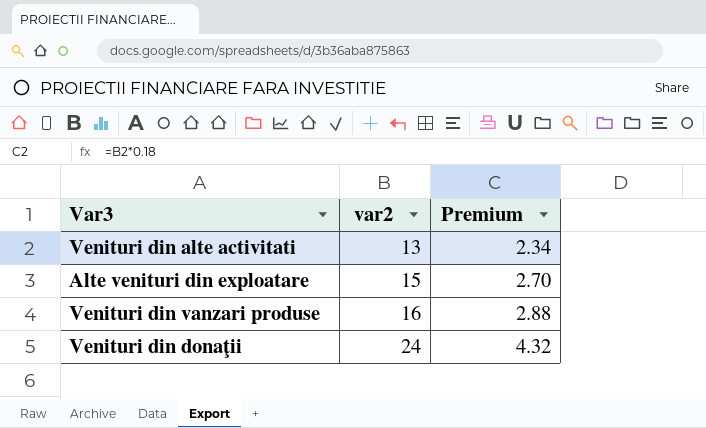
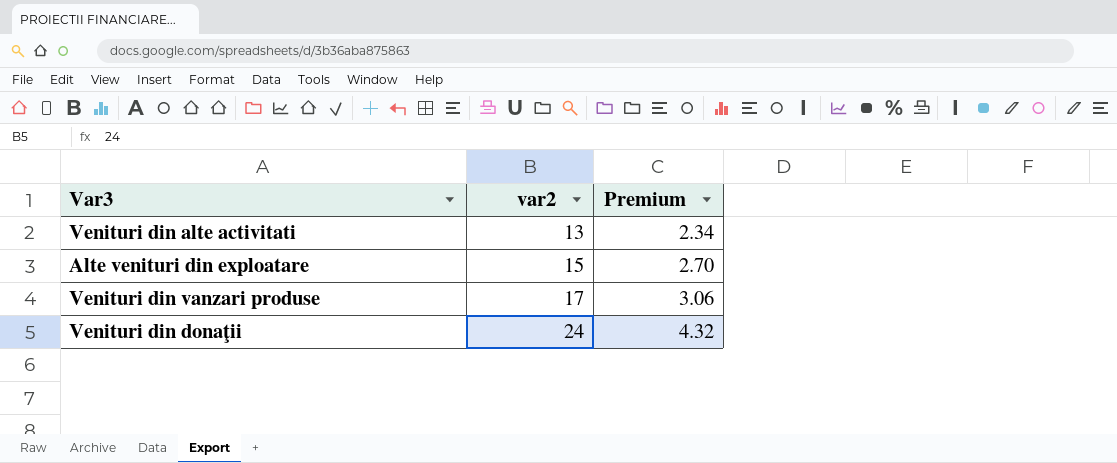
Venituri din vanzari produse | var2: 16 -> 17
Venituri din vanzari produse | Premium: 2.88 -> 3.06

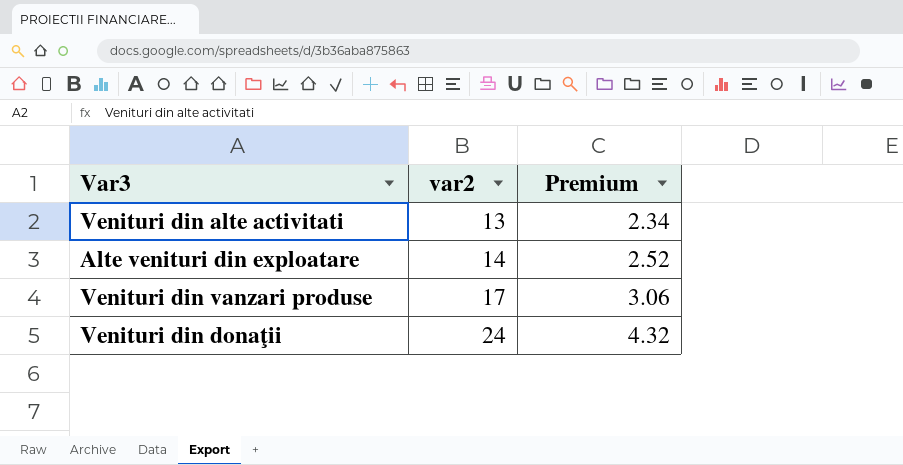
Alte venituri din exploatare | var2: 15 -> 14
Alte venituri din exploatare | Premium: 2.70 -> 2.52

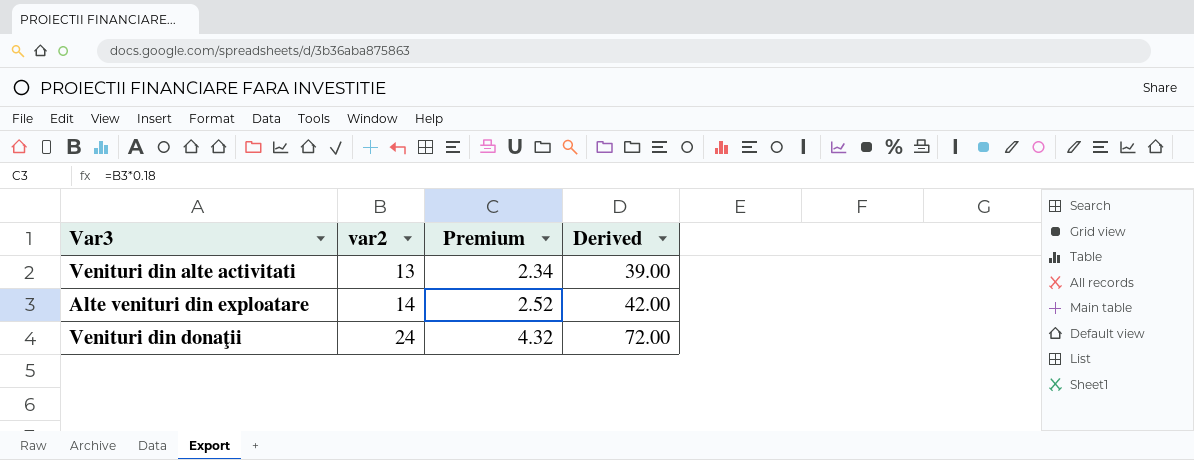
column Derived | formula: none -> [var2] * 3
row Venituri din vanzari produse: 17 | 3.06 -> none

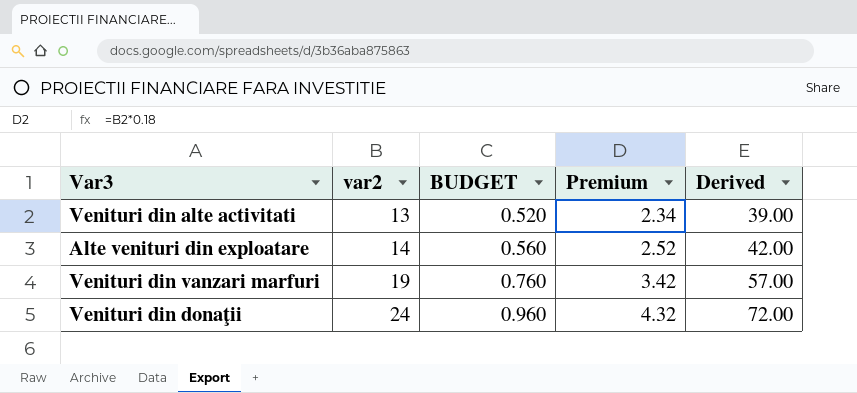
column BUDGET | formula: none -> [var2] * 0.04
row Venituri din vanzari marfuri: none -> 19 | 0.760 | 3.42 | 57.00

